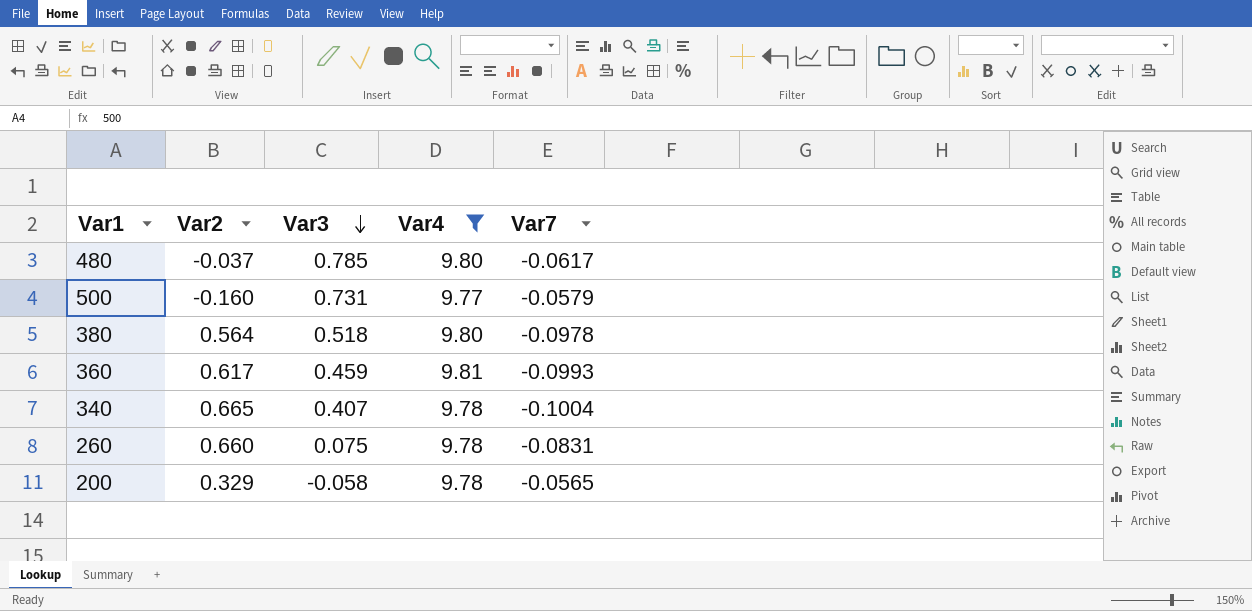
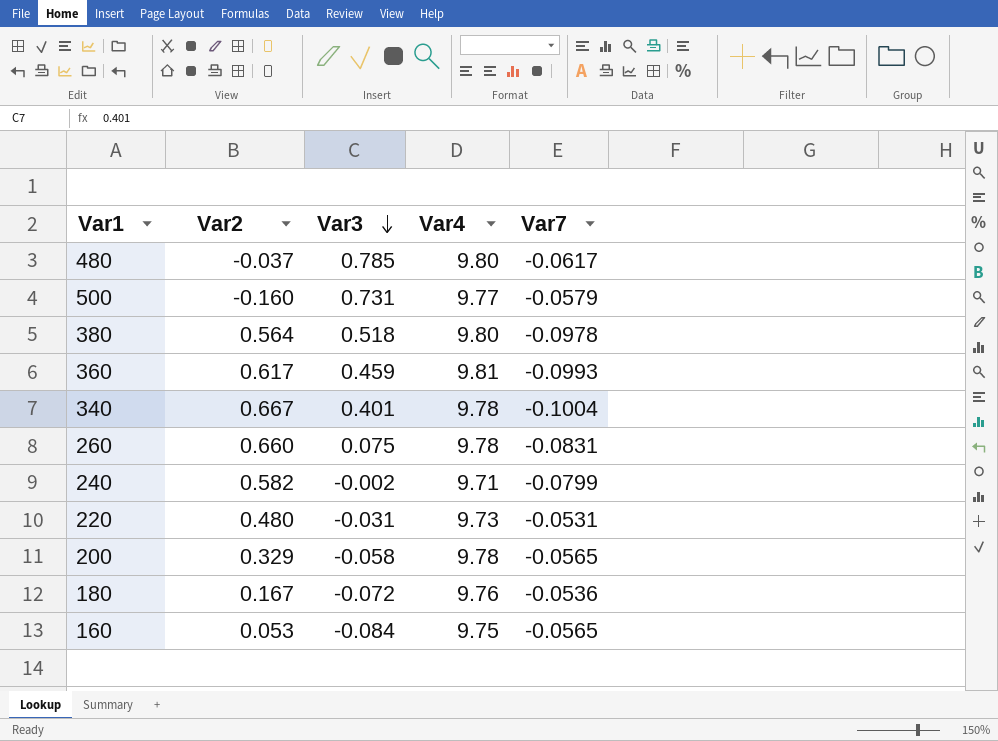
filter: Var4 >= 9.77 -> none
340 | Var2: 0.665 -> 0.667
340 | Var3: 0.407 -> 0.401

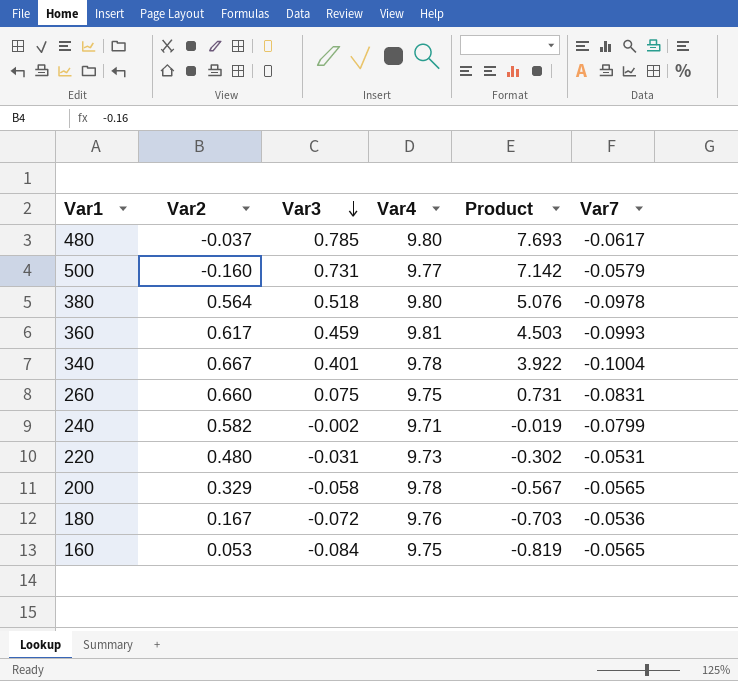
column Product | formula: none -> [Var3] * [Var4]
260 | Var4: 9.78 -> 9.75

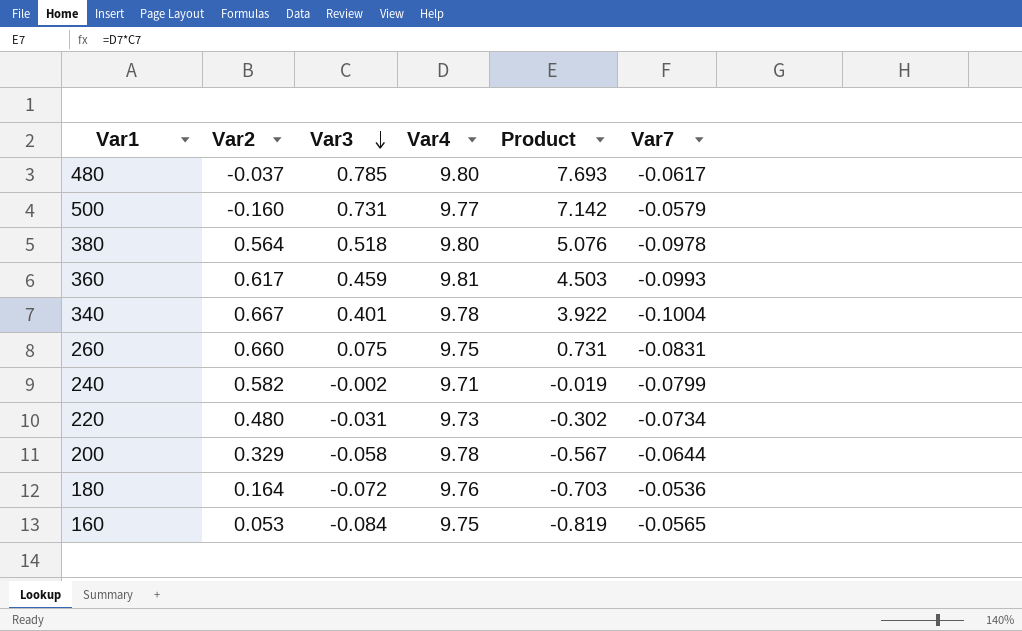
220 | Var7: -0.0531 -> -0.0734
200 | Var7: -0.0565 -> -0.0644
180 | Var2: 0.167 -> 0.164

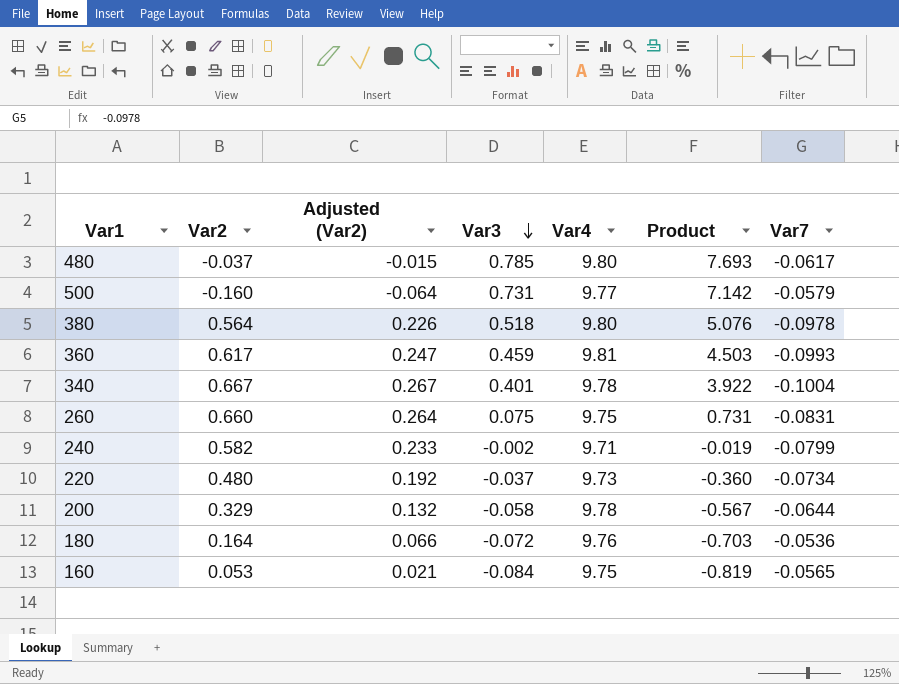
column Adjusted (Var2) | formula: none -> [Var2] * 0.4
220 | Var3: -0.031 -> -0.037
220 | Product: -0.302 -> -0.360

